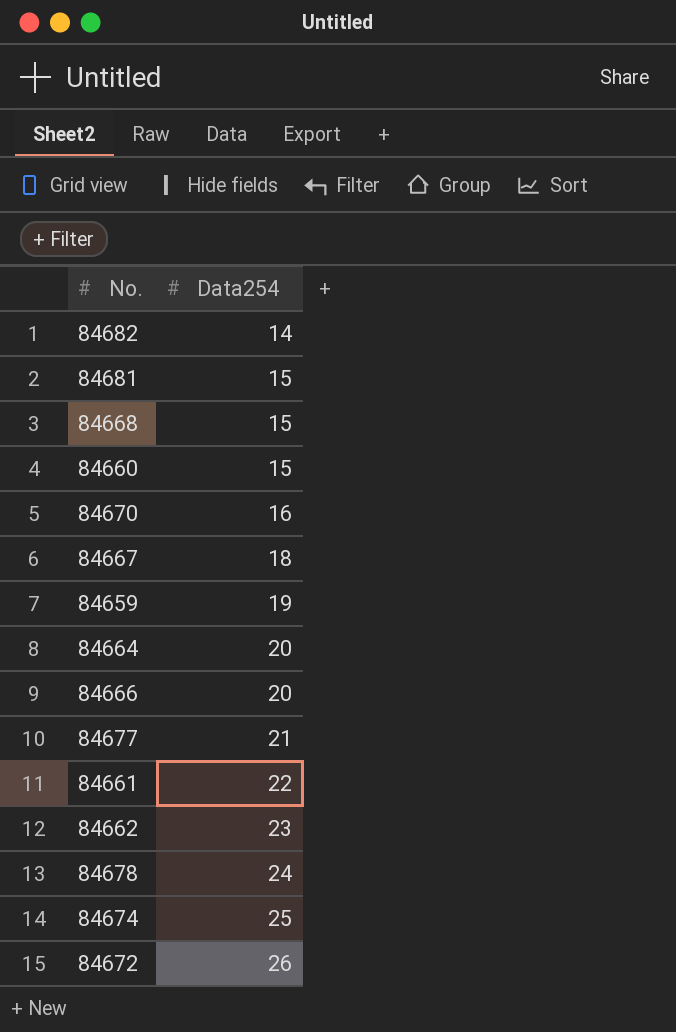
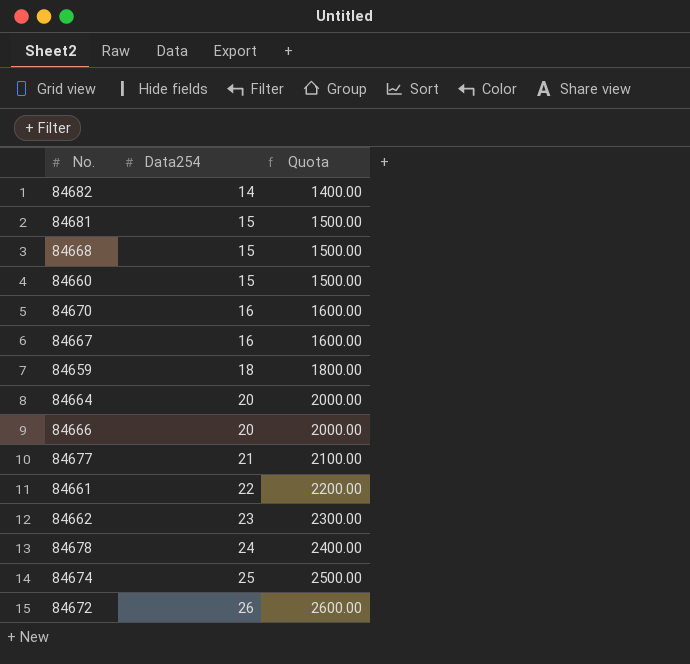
column Quota | formula: none -> [Data254] * 100
84667 | Data254: 18 -> 16
84659 | Data254: 19 -> 18

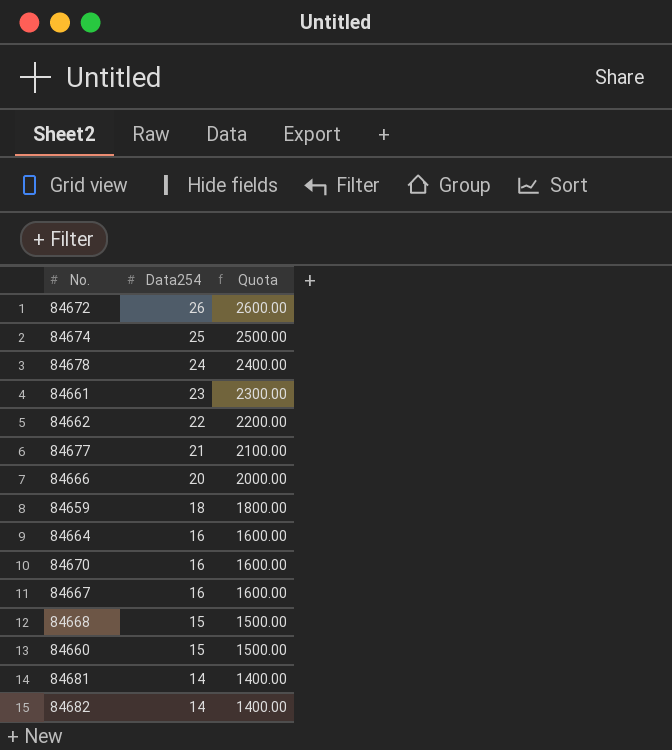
row order: Data254 ascending -> Data254 descending
84661 | Data254: 22 -> 23
84661 | Quota: 2200.00 -> 2300.00
84662 | Data254: 23 -> 22
84662 | Quota: 2300.00 -> 2200.00
84664 | Data254: 20 -> 16
84664 | Quota: 2000.00 -> 1600.00
84681 | Data254: 15 -> 14
84681 | Quota: 1500.00 -> 1400.00

